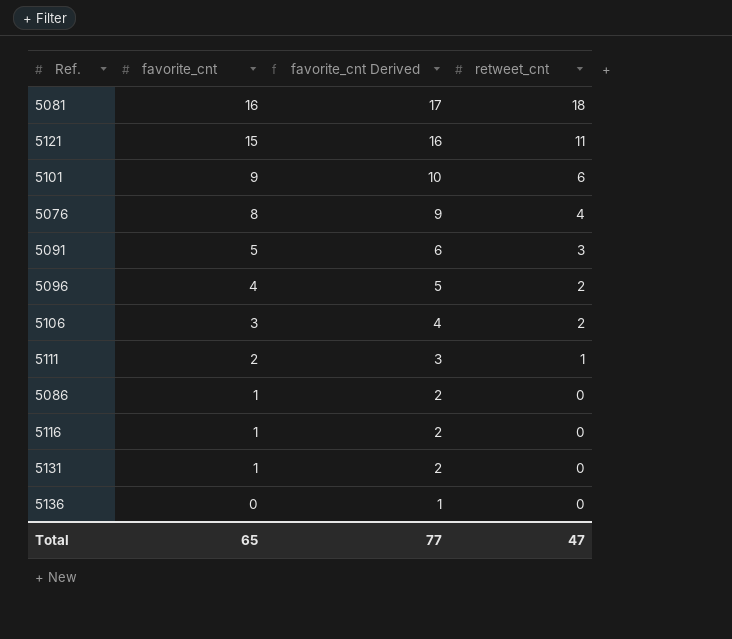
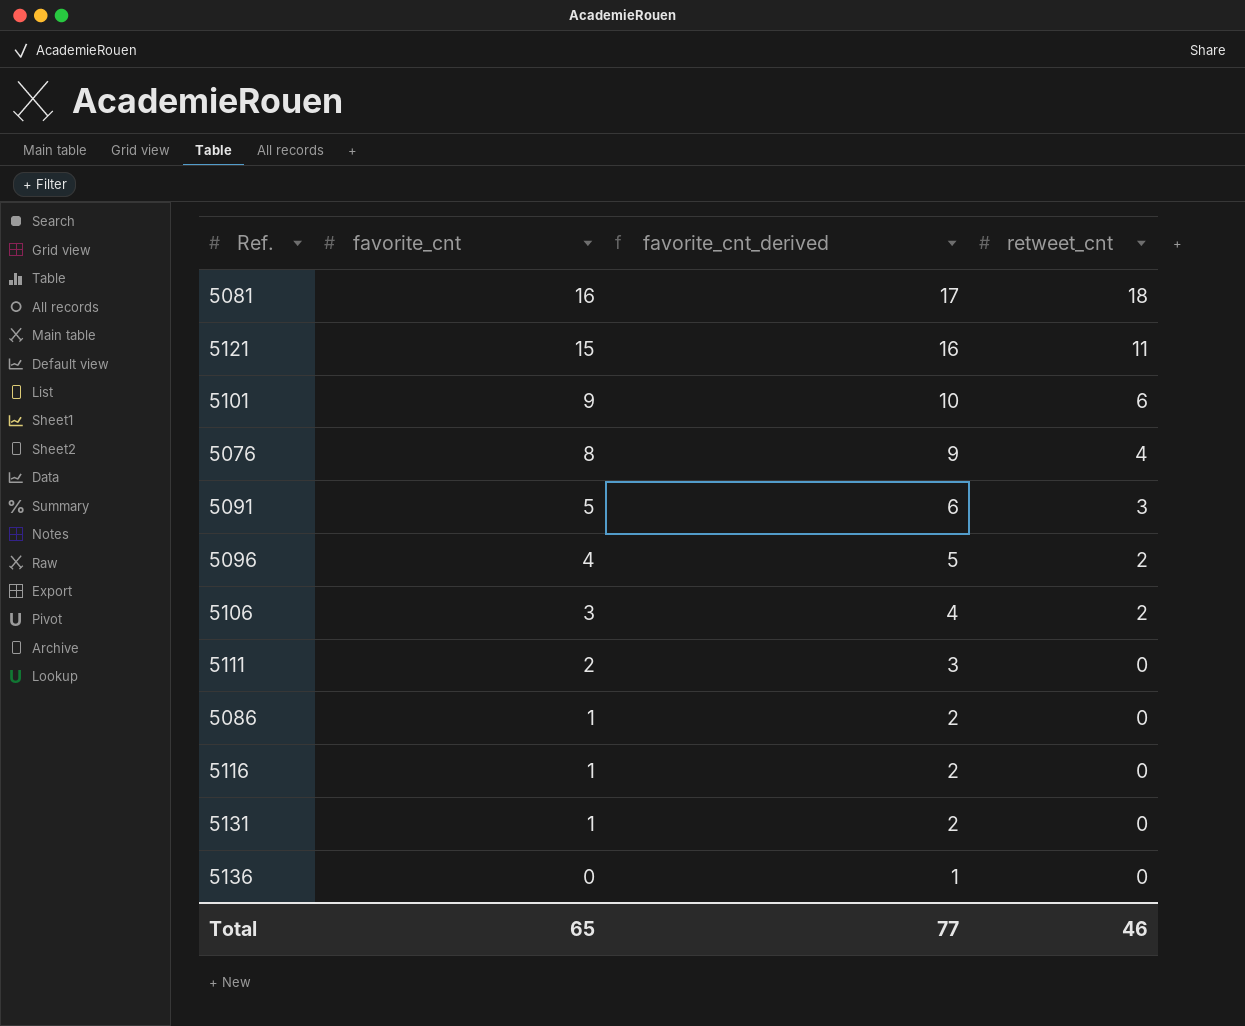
column name: favorite_cnt Derived -> favorite_cnt_derived
5111 | retweet_cnt: 1 -> 0
Total | retweet_cnt: 47 -> 46

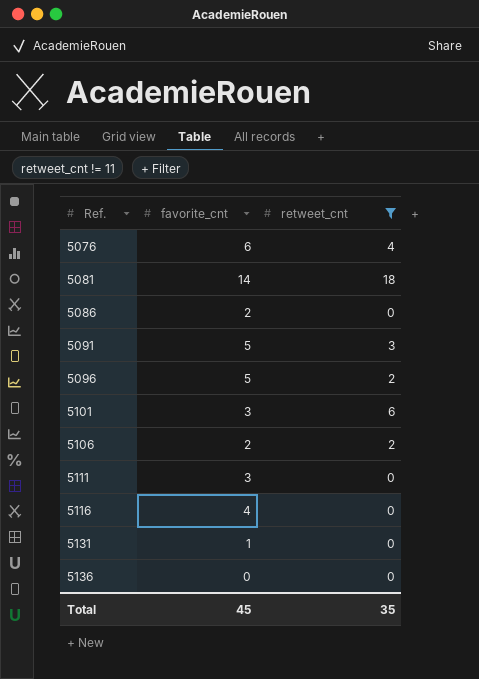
filter: none -> retweet_cnt != 11
row order: favorite_cnt descending -> Ref. ascending
column favorite_cnt_derived | formula: [favorite_cnt] + 1 -> none
5076 | favorite_cnt: 8 -> 6
5081 | favorite_cnt: 16 -> 14
5086 | favorite_cnt: 1 -> 2
5096 | favorite_cnt: 4 -> 5
5101 | favorite_cnt: 9 -> 3
5106 | favorite_cnt: 3 -> 2
5111 | favorite_cnt: 2 -> 3
5116 | favorite_cnt: 1 -> 4
Total | favorite_cnt: 65 -> 45
Total | retweet_cnt: 46 -> 35

